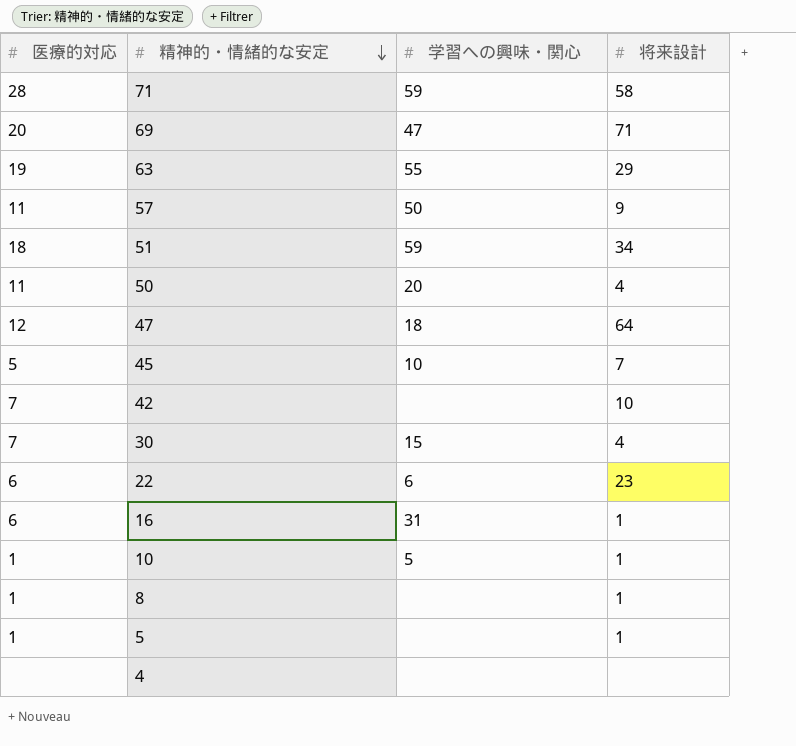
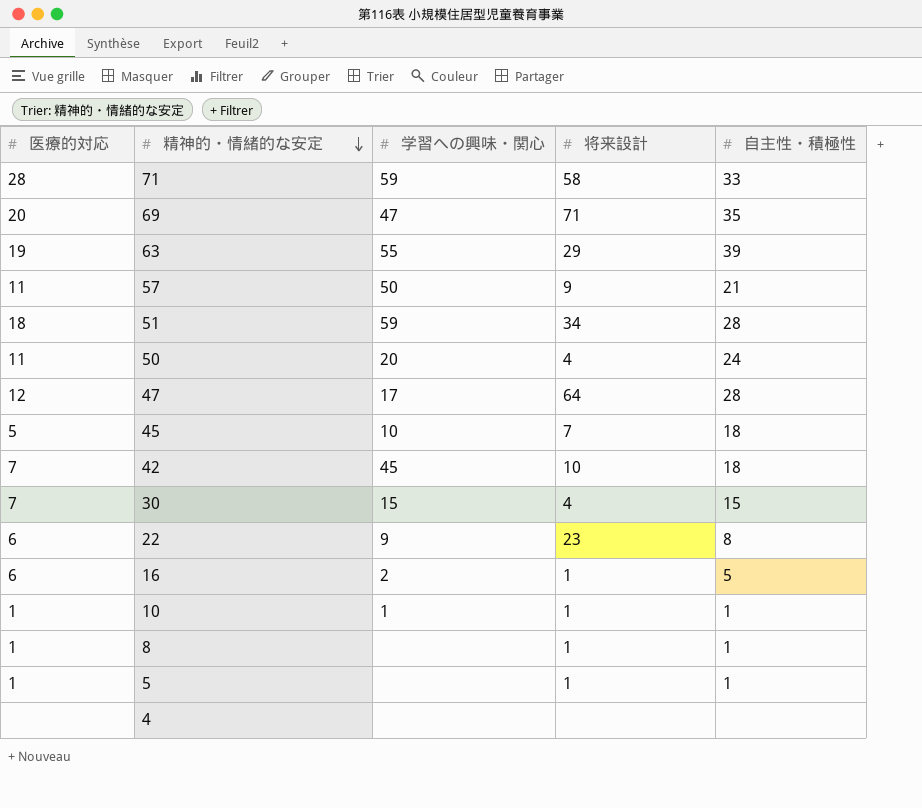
column 自主性・積極性 | position: none -> 5
47 | 学習への興味・関心: 18 -> 17
42 | 学習への興味・関心: none -> 45
22 | 学習への興味・関心: 6 -> 9
16 | 学習への興味・関心: 31 -> 2
10 | 学習への興味・関心: 5 -> 1

